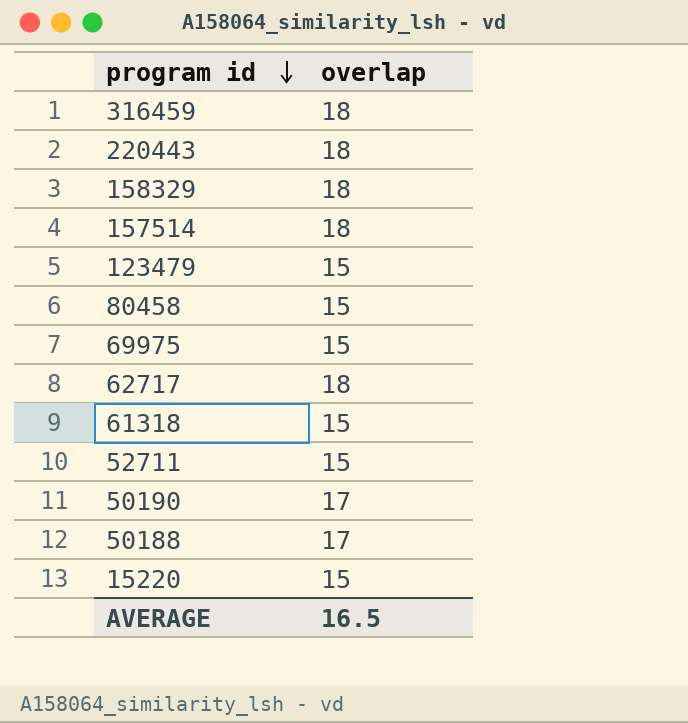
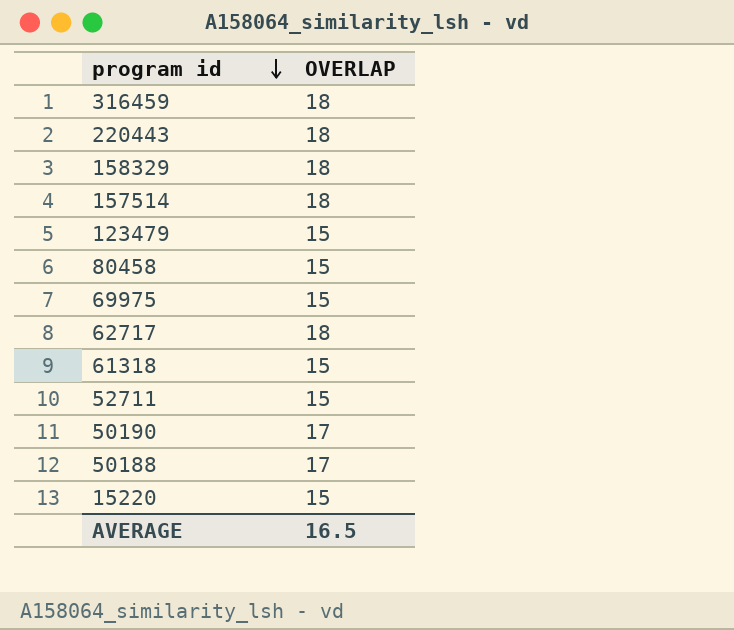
column name: overlap -> OVERLAP

